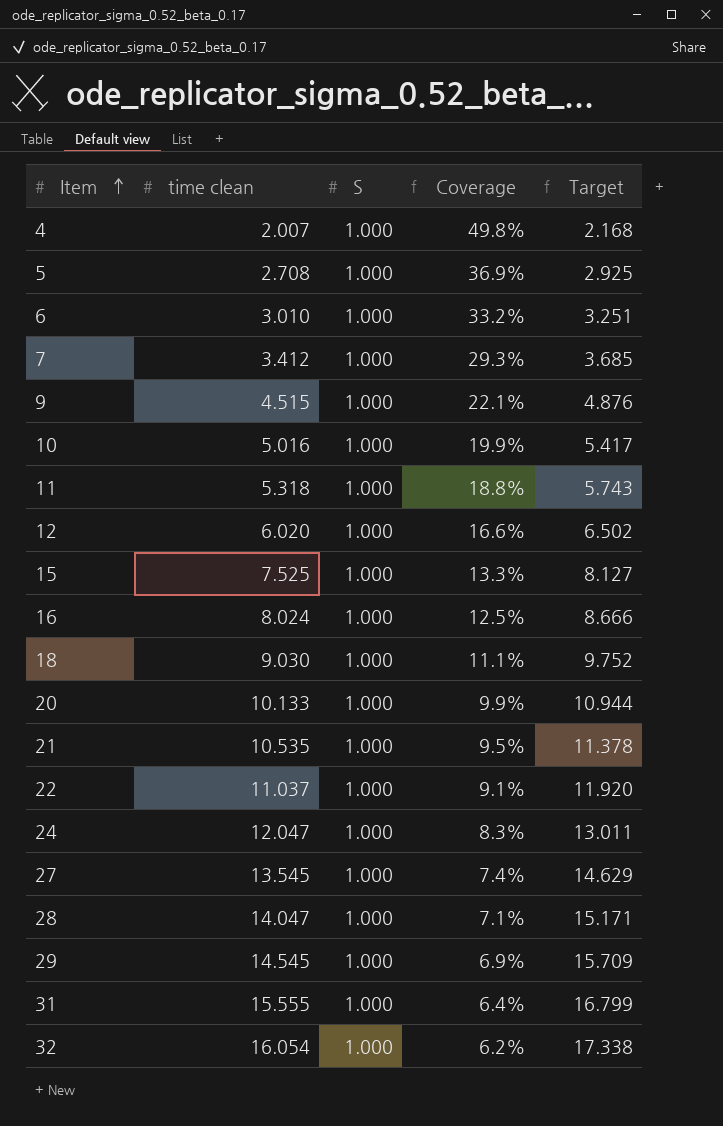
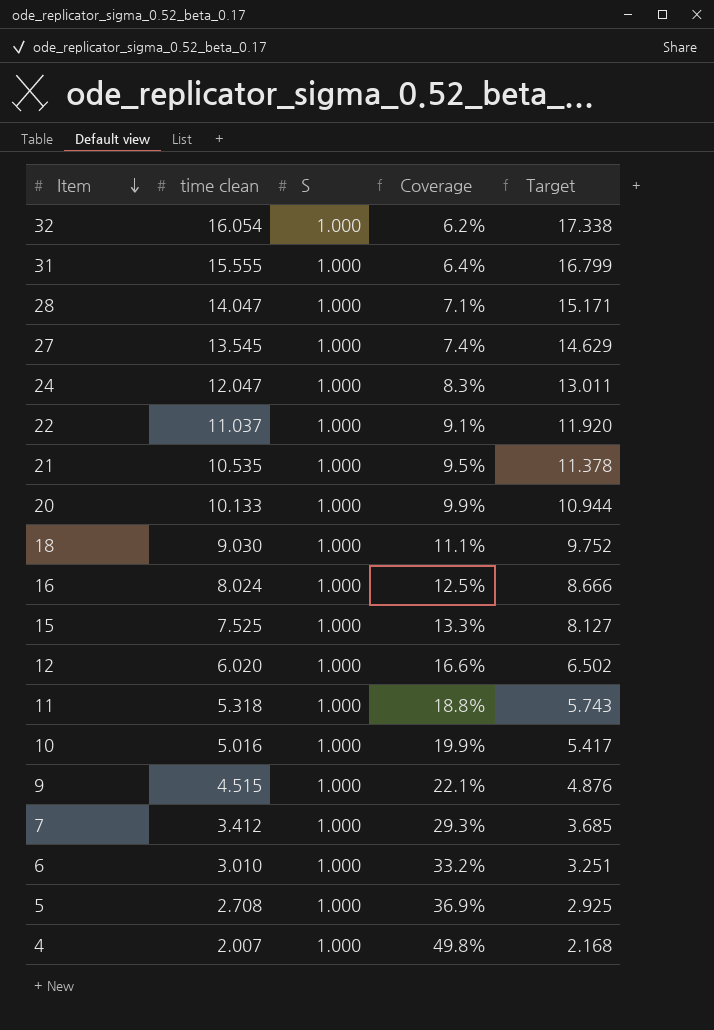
row order: Item ascending -> Item descending
row 29: 14.545 | 1.000 | 6.9% | 15.709 -> none

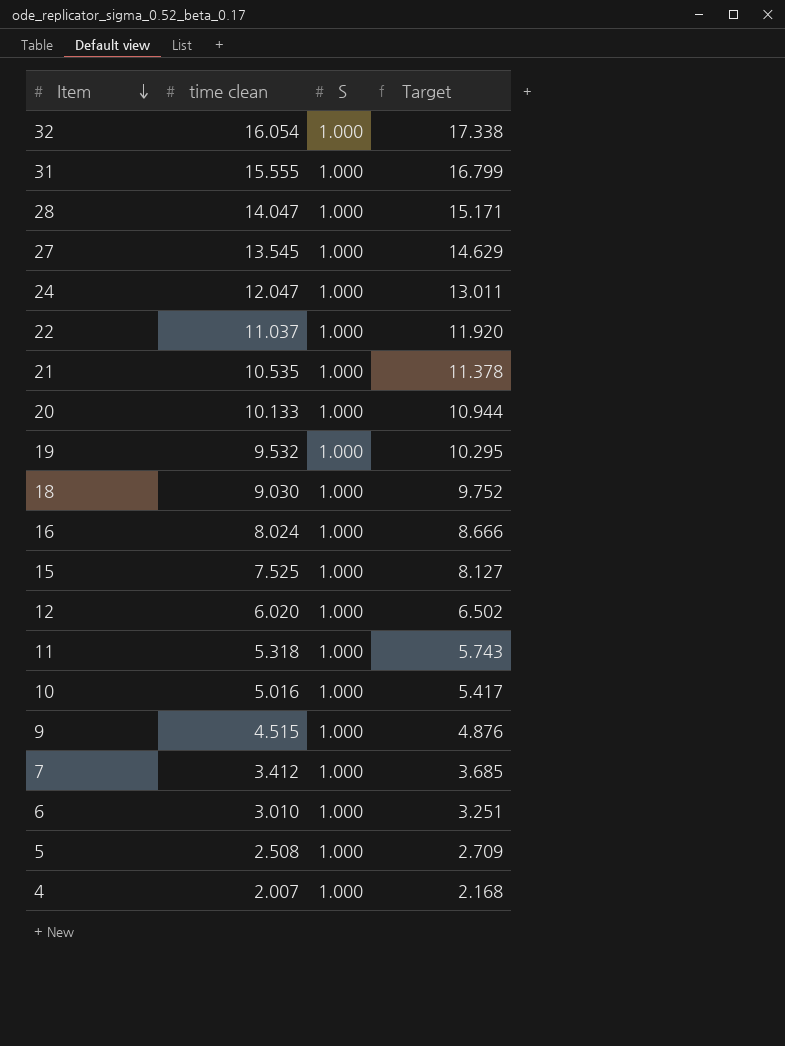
column Coverage | formula: [S] / [time clean] -> none
row 19: none -> 9.532 | 1.000 | 10.295
5 | time clean: 2.708 -> 2.508
5 | Target: 2.925 -> 2.709

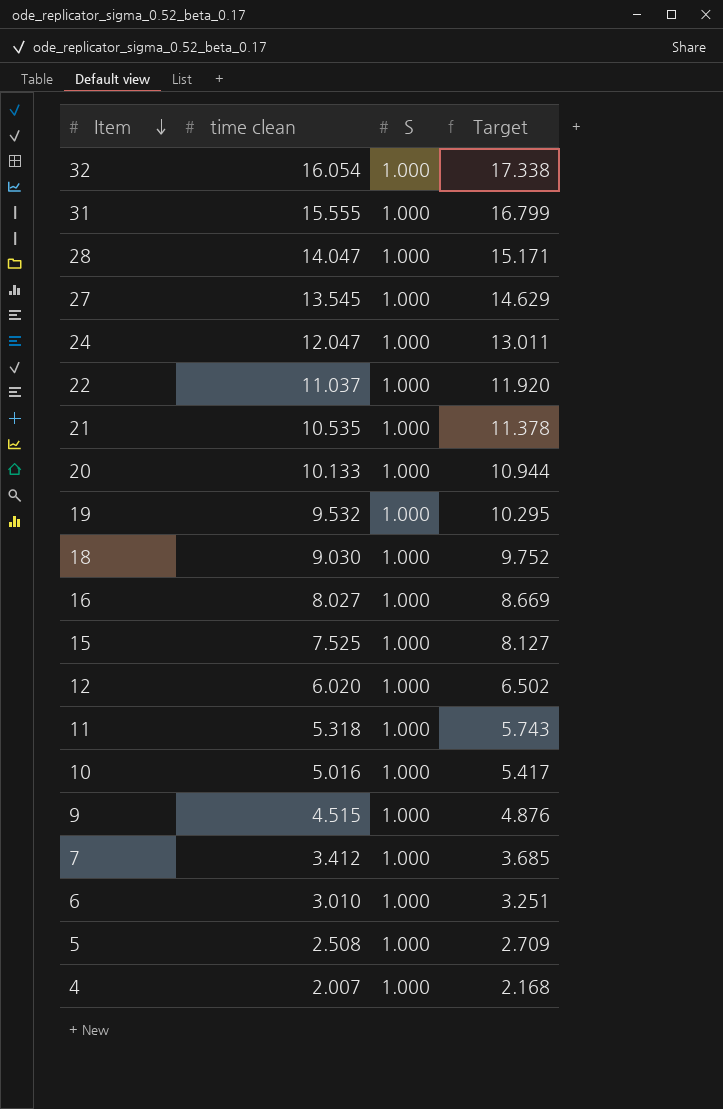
16 | time clean: 8.024 -> 8.027
16 | Target: 8.666 -> 8.669

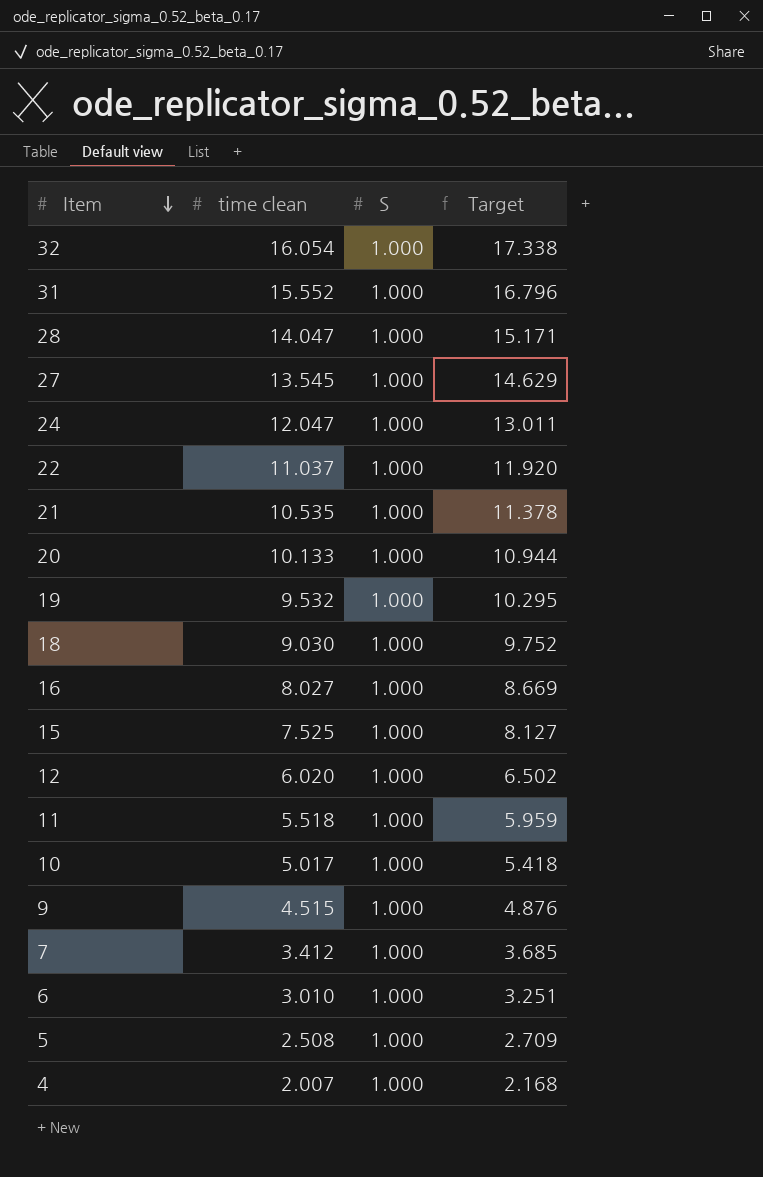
31 | time clean: 15.555 -> 15.552
31 | Target: 16.799 -> 16.796
11 | time clean: 5.318 -> 5.518
11 | Target: 5.743 -> 5.959
10 | time clean: 5.016 -> 5.017
10 | Target: 5.417 -> 5.418

